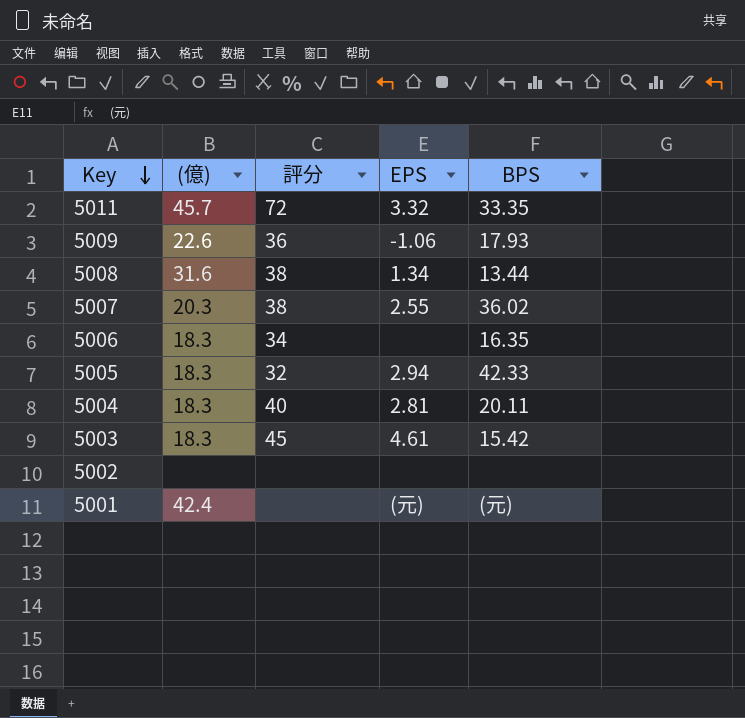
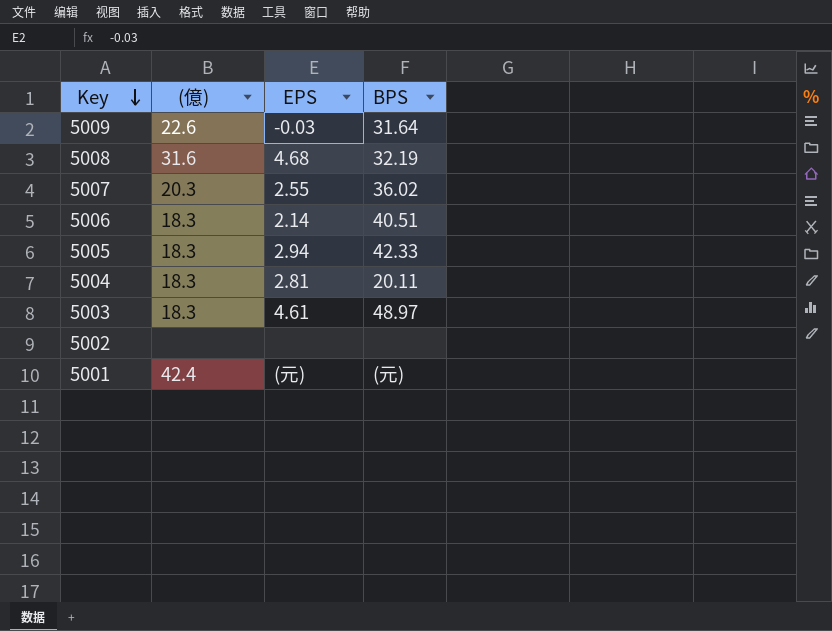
column 評分 | position: 3 -> none
row 5011: 45.7 | 72 | 3.32 | 33.35 -> none
5009 | EPS: -1.06 -> -0.03
5009 | BPS: 17.93 -> 31.64
5008 | EPS: 1.34 -> 4.68
5008 | BPS: 13.44 -> 32.19
5006 | EPS: none -> 2.14
5006 | BPS: 16.35 -> 40.51
5003 | BPS: 15.42 -> 48.97

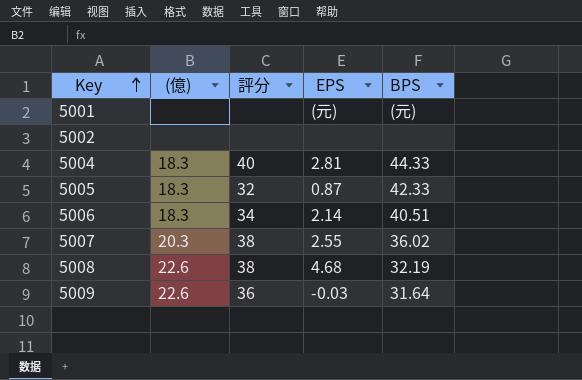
row order: Key descending -> Key ascending
column 評分 | position: none -> 3
row 5003: 18.3 | 4.61 | 48.97 -> none
5001 | (億): 42.4 -> none
5004 | BPS: 20.11 -> 44.33
5005 | EPS: 2.94 -> 0.87
5008 | (億): 31.6 -> 22.6

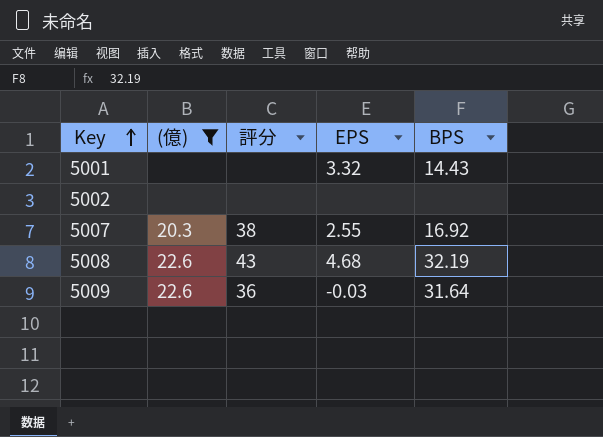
filter: none -> (億) != 18.3
5001 | EPS: (元) -> 3.32
5001 | BPS: (元) -> 14.43
5007 | BPS: 36.02 -> 16.92
5008 | 評分: 38 -> 43

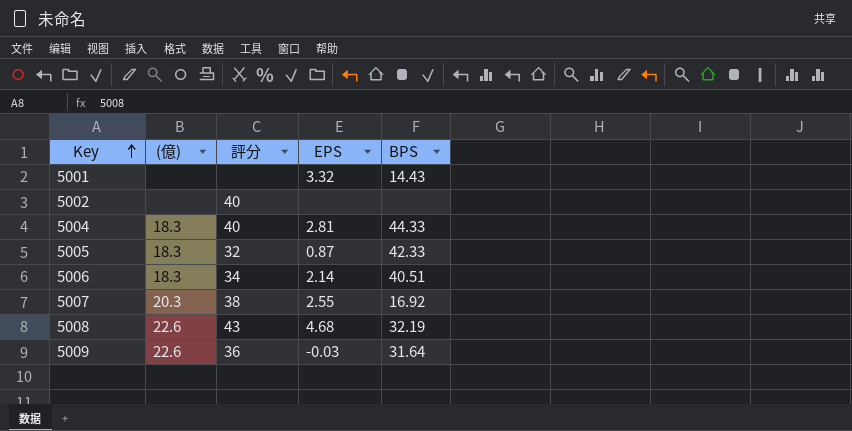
filter: (億) != 18.3 -> none
5002 | 評分: none -> 40

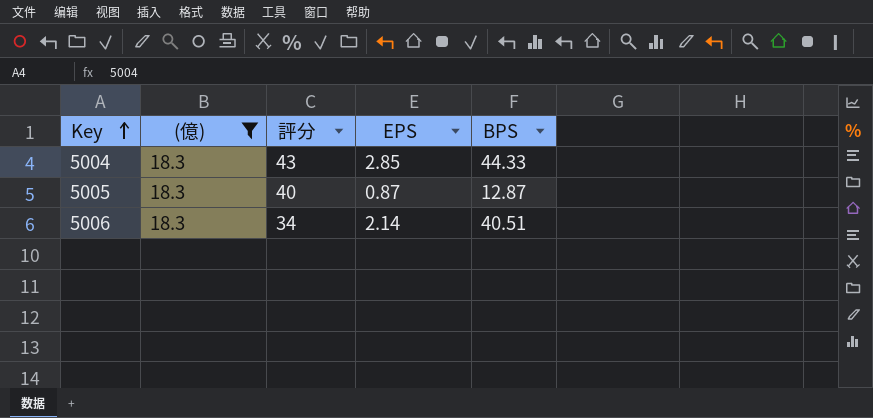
filter: none -> (億) = 18.3
5004 | 評分: 40 -> 43
5004 | EPS: 2.81 -> 2.85
5005 | 評分: 32 -> 40
5005 | BPS: 42.33 -> 12.87

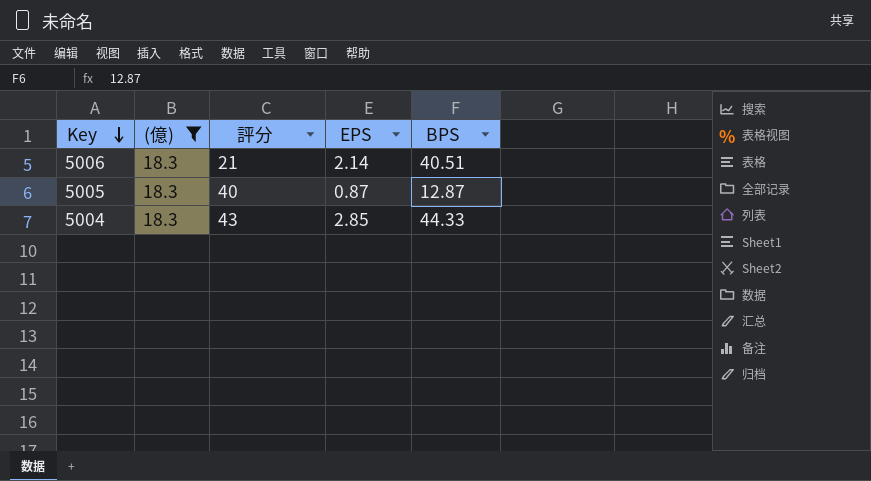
row order: Key ascending -> Key descending
5006 | 評分: 34 -> 21

